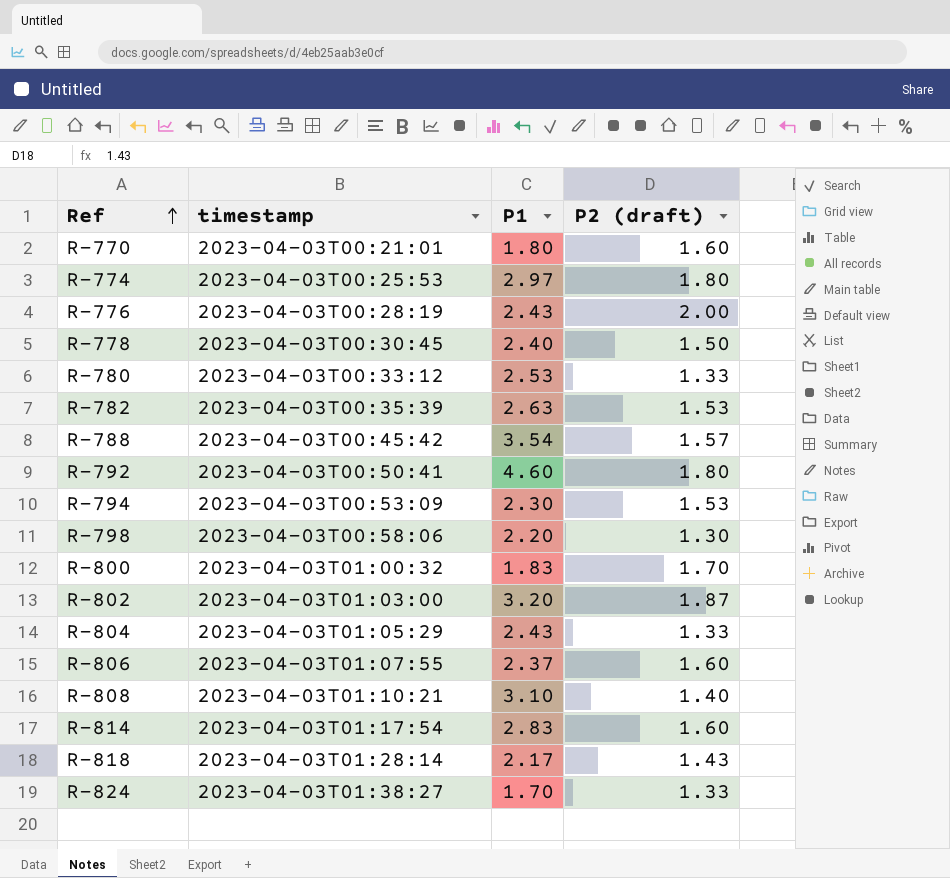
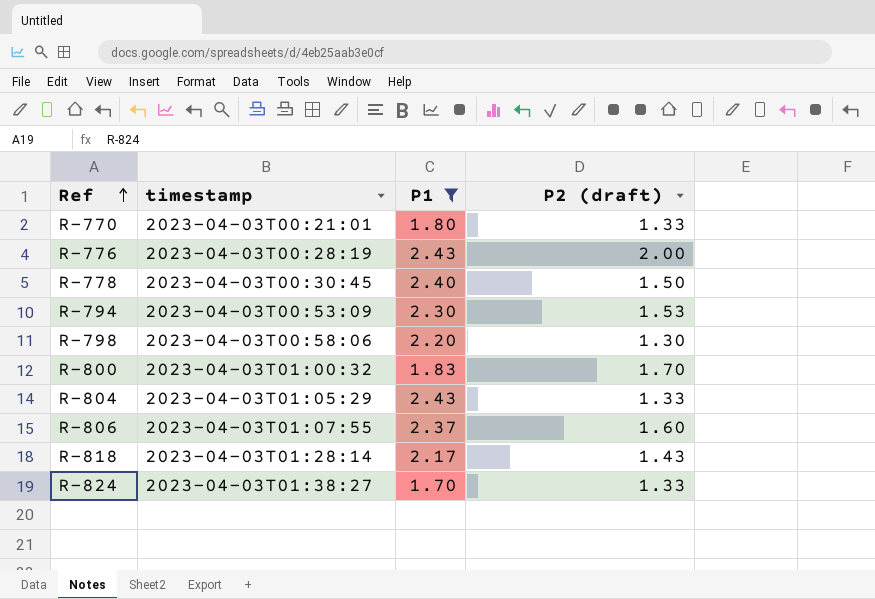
filter: none -> P1 <= 2.43
R-770 | P2 (draft): 1.60 -> 1.33

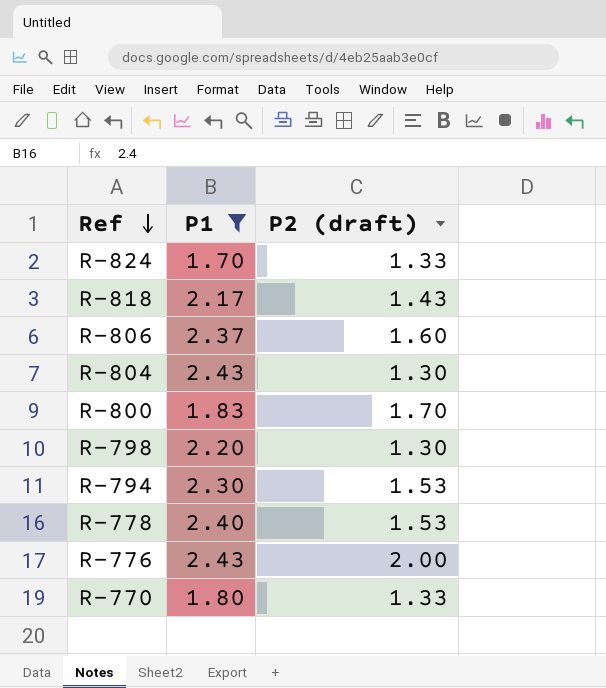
row order: Ref ascending -> Ref descending
column timestamp | position: 2 -> none
R-804 | P2 (draft): 1.33 -> 1.30
R-778 | P2 (draft): 1.50 -> 1.53

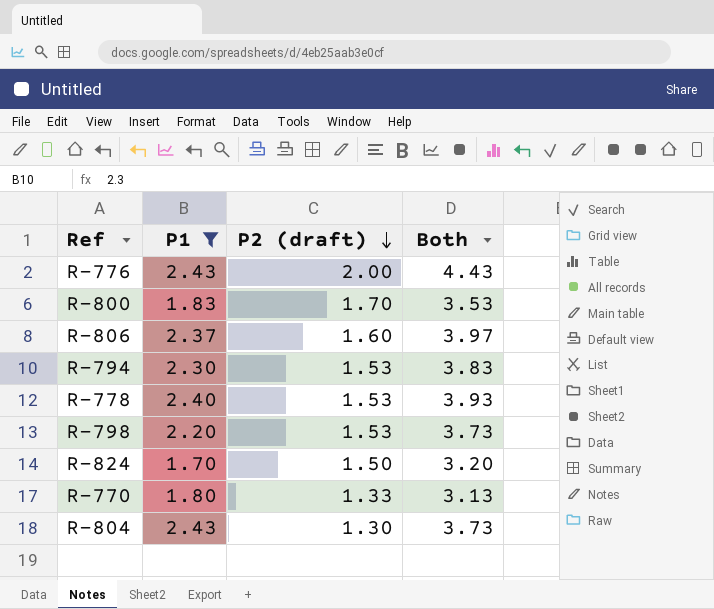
row order: Ref descending -> P2 (draft) descending
column Both | formula: none -> [P1] + [P2 (draft)]
row R-818: 2.17 | 1.43 -> none
R-798 | P2 (draft): 1.30 -> 1.53
R-824 | P2 (draft): 1.33 -> 1.50

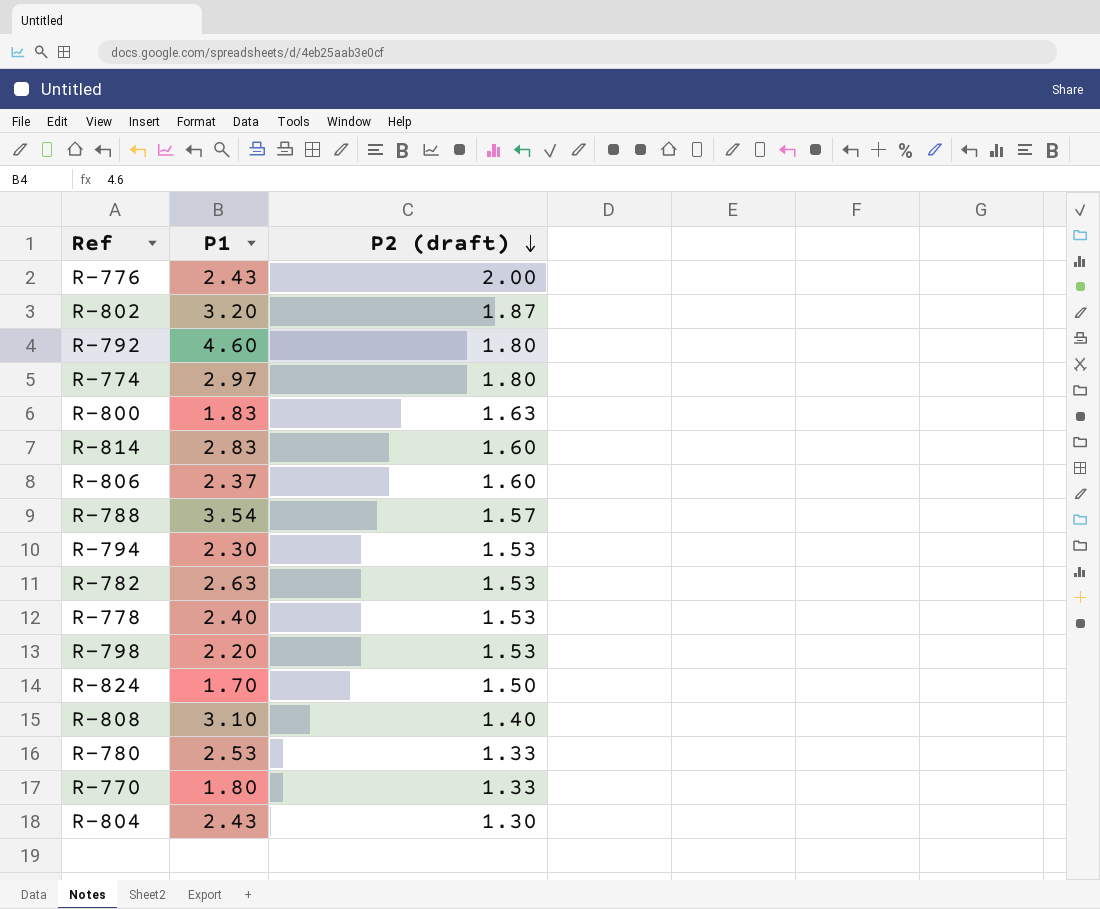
filter: P1 <= 2.43 -> none
column Both | formula: [P1] + [P2 (draft)] -> none
R-800 | P2 (draft): 1.70 -> 1.63

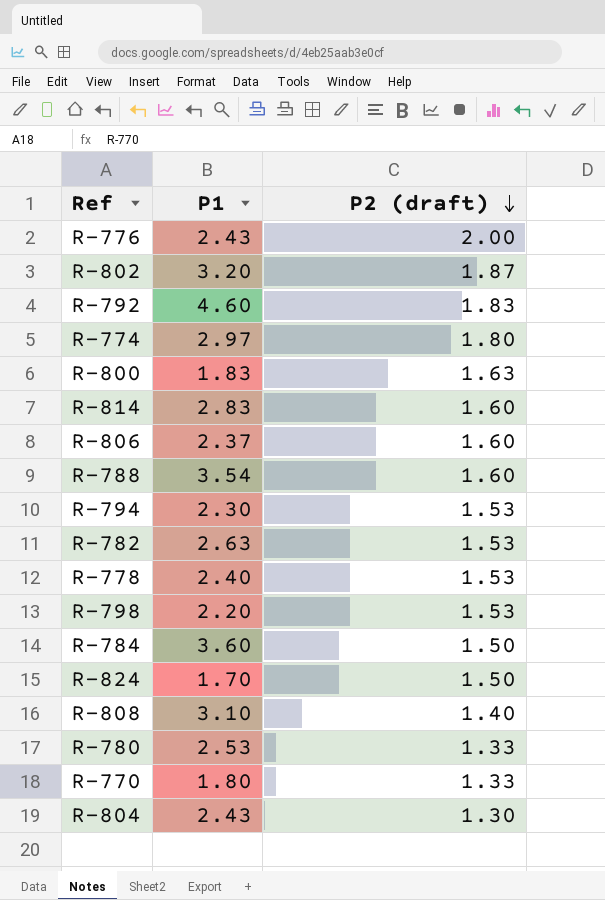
R-792 | P2 (draft): 1.80 -> 1.83
R-788 | P2 (draft): 1.57 -> 1.60
row R-784: none -> 3.60 | 1.50

